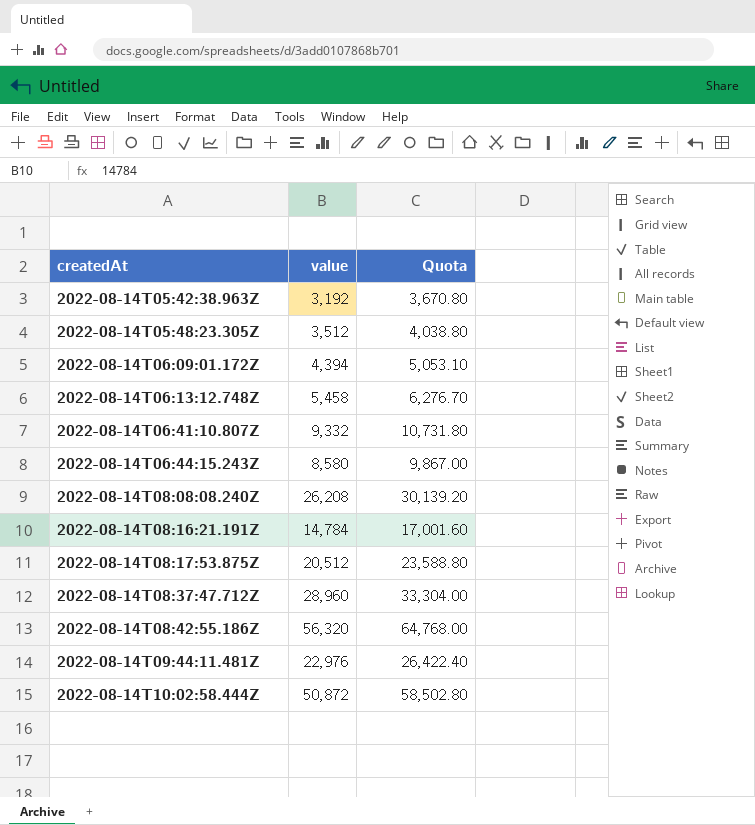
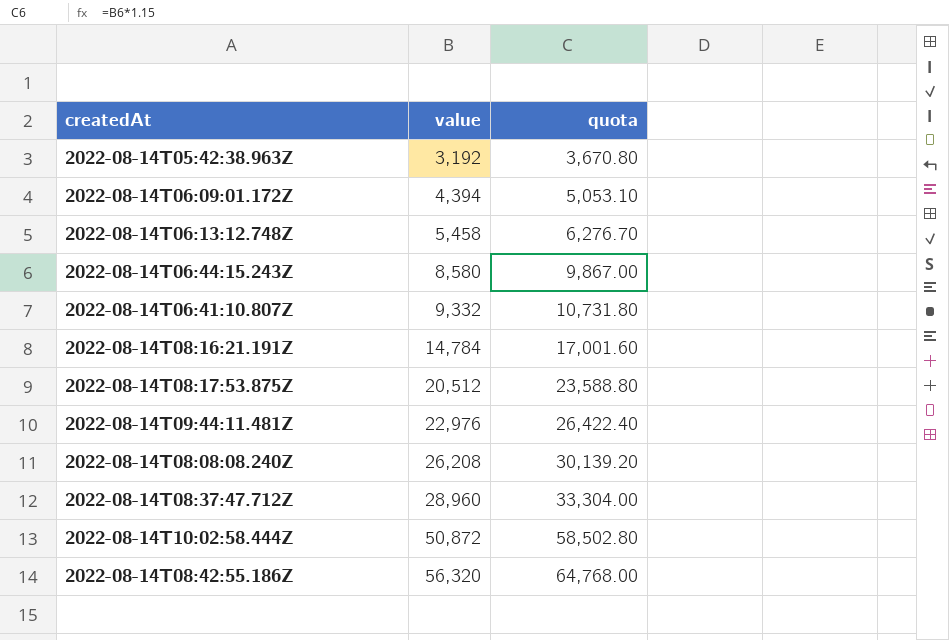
row order: createdAt ascending -> value ascending
column name: Quota -> quota
row 2022-08-14T05:48:23.305Z: 3,512 | 4,038.80 -> none

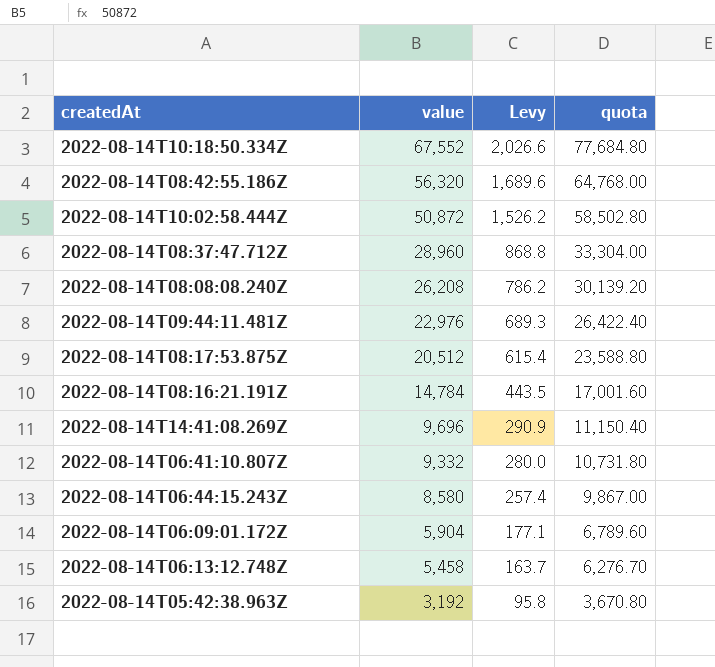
row order: value ascending -> value descending
column Levy | formula: none -> [value] * 0.03
row 2022-08-14T10:18:50.334Z: none -> 67,552 | 2,026.6 | 77,684.80
row 2022-08-14T14:41:08.269Z: none -> 9,696 | 290.9 | 11,150.40
2022-08-14T06:09:01.172Z | value: 4,394 -> 5,904
2022-08-14T06:09:01.172Z | quota: 5,053.10 -> 6,789.60

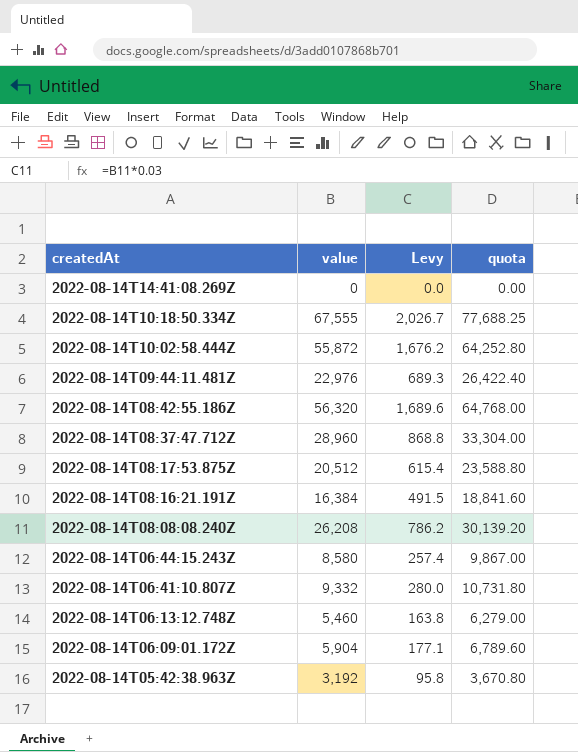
row order: value descending -> createdAt descending
2022-08-14T14:41:08.269Z | value: 9,696 -> 0
2022-08-14T14:41:08.269Z | Levy: 290.9 -> 0.0
2022-08-14T14:41:08.269Z | quota: 11,150.40 -> 0.00
2022-08-14T10:18:50.334Z | value: 67,552 -> 67,555
2022-08-14T10:18:50.334Z | Levy: 2,026.6 -> 2,026.7
2022-08-14T10:18:50.334Z | quota: 77,684.80 -> 77,688.25
2022-08-14T10:02:58.444Z | value: 50,872 -> 55,872
2022-08-14T10:02:58.444Z | Levy: 1,526.2 -> 1,676.2
2022-08-14T10:02:58.444Z | quota: 58,502.80 -> 64,252.80
2022-08-14T08:16:21.191Z | value: 14,784 -> 16,384
2022-08-14T08:16:21.191Z | Levy: 443.5 -> 491.5
2022-08-14T08:16:21.191Z | quota: 17,001.60 -> 18,841.60
2022-08-14T06:13:12.748Z | value: 5,458 -> 5,460
2022-08-14T06:13:12.748Z | Levy: 163.7 -> 163.8
2022-08-14T06:13:12.748Z | quota: 6,276.70 -> 6,279.00

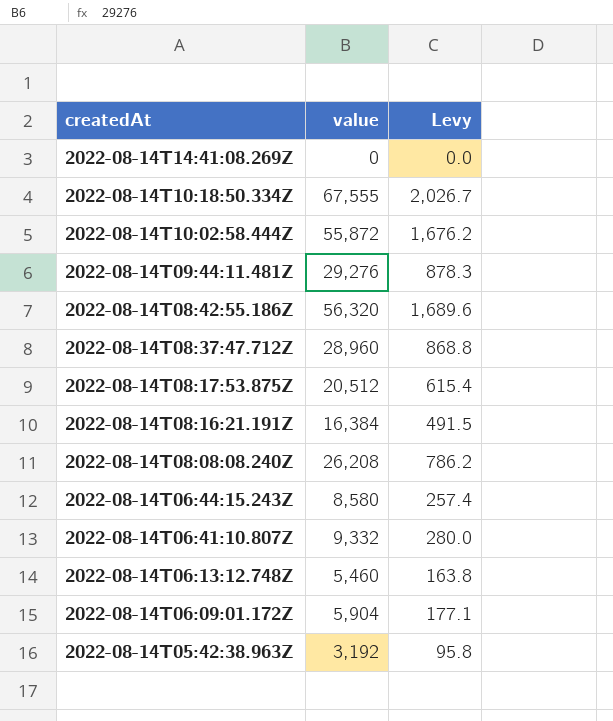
column quota | formula: [value] * 1.15 -> none
2022-08-14T09:44:11.481Z | value: 22,976 -> 29,276
2022-08-14T09:44:11.481Z | Levy: 689.3 -> 878.3

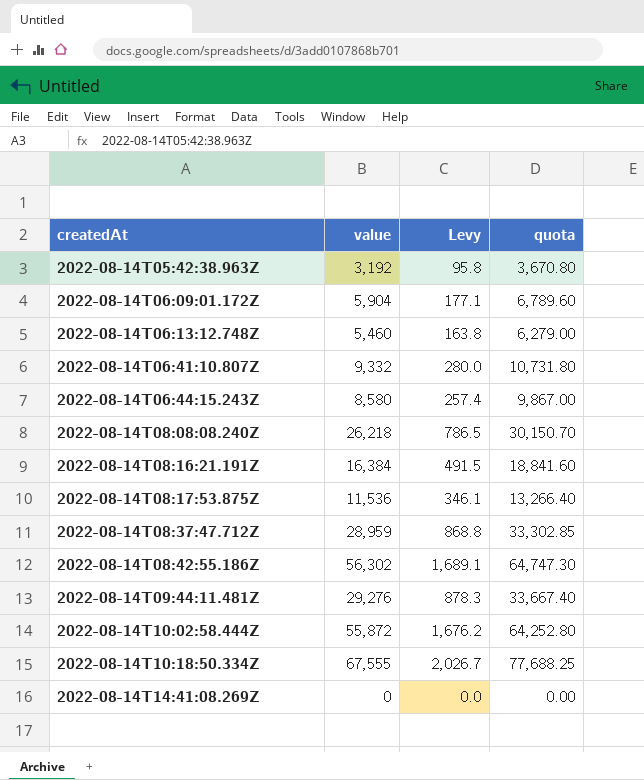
row order: createdAt descending -> createdAt ascending
column quota | formula: none -> [value] * 1.15
2022-08-14T08:08:08.240Z | value: 26,208 -> 26,218
2022-08-14T08:08:08.240Z | Levy: 786.2 -> 786.5
2022-08-14T08:17:53.875Z | value: 20,512 -> 11,536
2022-08-14T08:17:53.875Z | Levy: 615.4 -> 346.1
2022-08-14T08:37:47.712Z | value: 28,960 -> 28,959
2022-08-14T08:42:55.186Z | value: 56,320 -> 56,302
2022-08-14T08:42:55.186Z | Levy: 1,689.6 -> 1,689.1

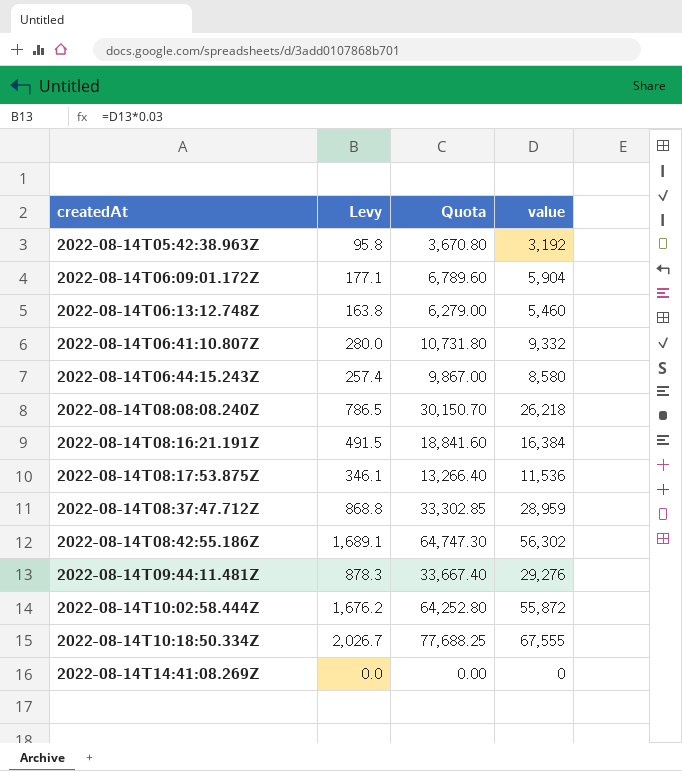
column name: quota -> Quota
column value | position: 2 -> 4

